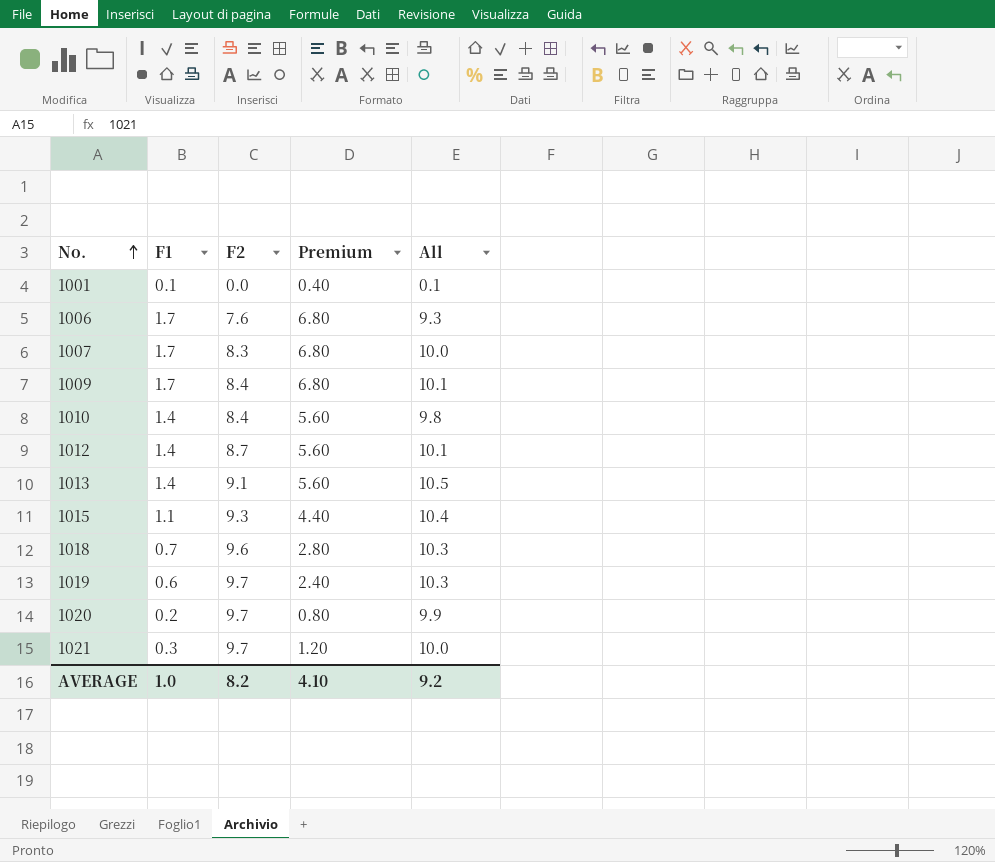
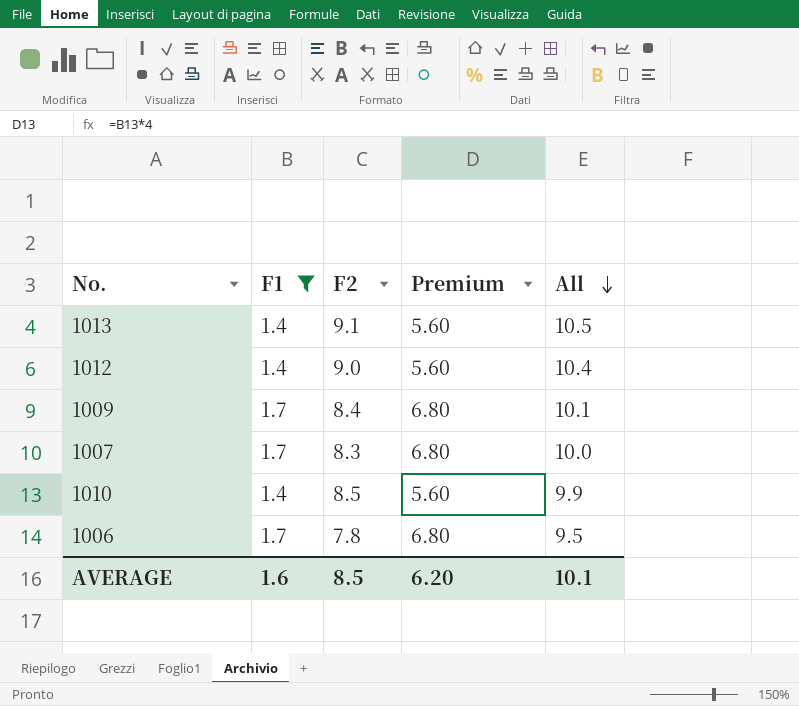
filter: none -> F1 >= 1.4
row order: No. ascending -> All descending
1012 | F2: 8.7 -> 9.0
1012 | All: 10.1 -> 10.4
1010 | F2: 8.4 -> 8.5
1010 | All: 9.8 -> 9.9
1006 | F2: 7.6 -> 7.8
1006 | All: 9.3 -> 9.5
AVERAGE | F1: 1.0 -> 1.6
AVERAGE | F2: 8.2 -> 8.5
AVERAGE | Premium: 4.10 -> 6.20
AVERAGE | All: 9.2 -> 10.1

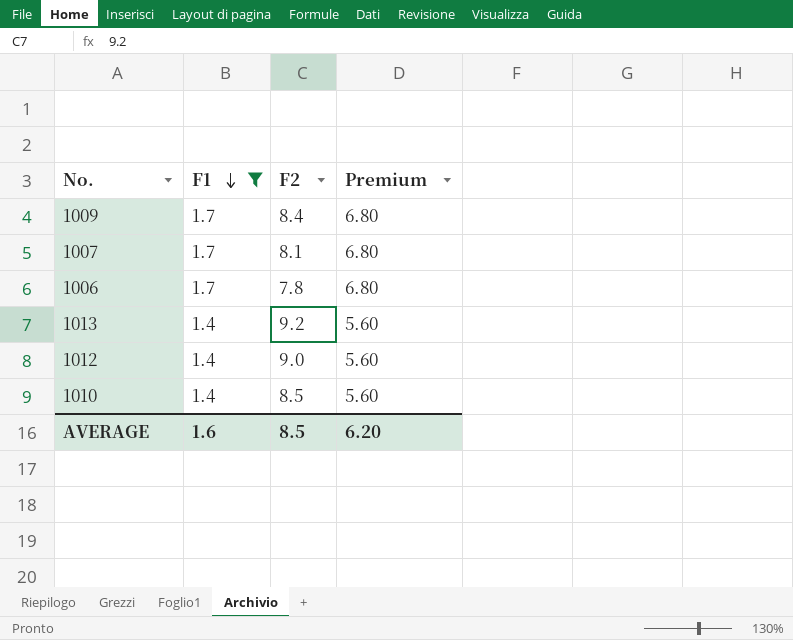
row order: All descending -> F1 descending
column All | formula: [F1] + [F2] -> none
1007 | F2: 8.3 -> 8.1
1013 | F2: 9.1 -> 9.2

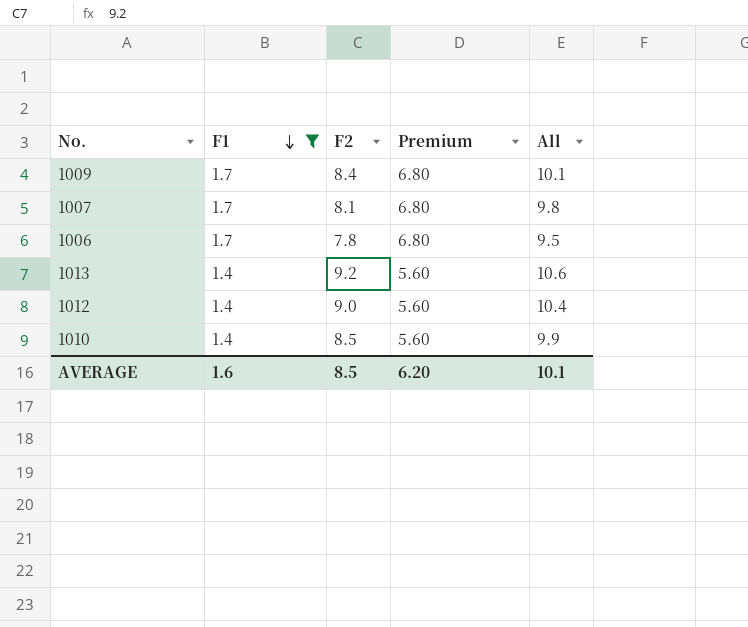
column All | formula: none -> [F1] + [F2]

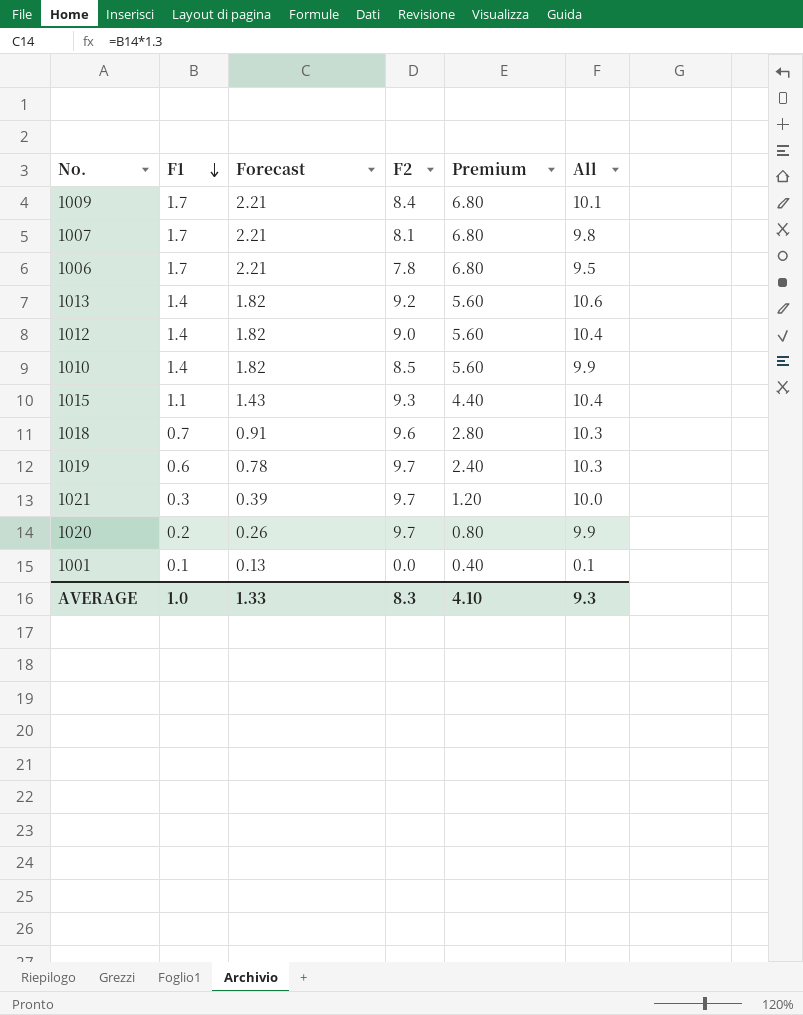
filter: F1 >= 1.4 -> none
column Forecast | formula: none -> [F1] * 1.3
AVERAGE | F1: 1.6 -> 1.0
AVERAGE | F2: 8.5 -> 8.3
AVERAGE | Premium: 6.20 -> 4.10
AVERAGE | All: 10.1 -> 9.3

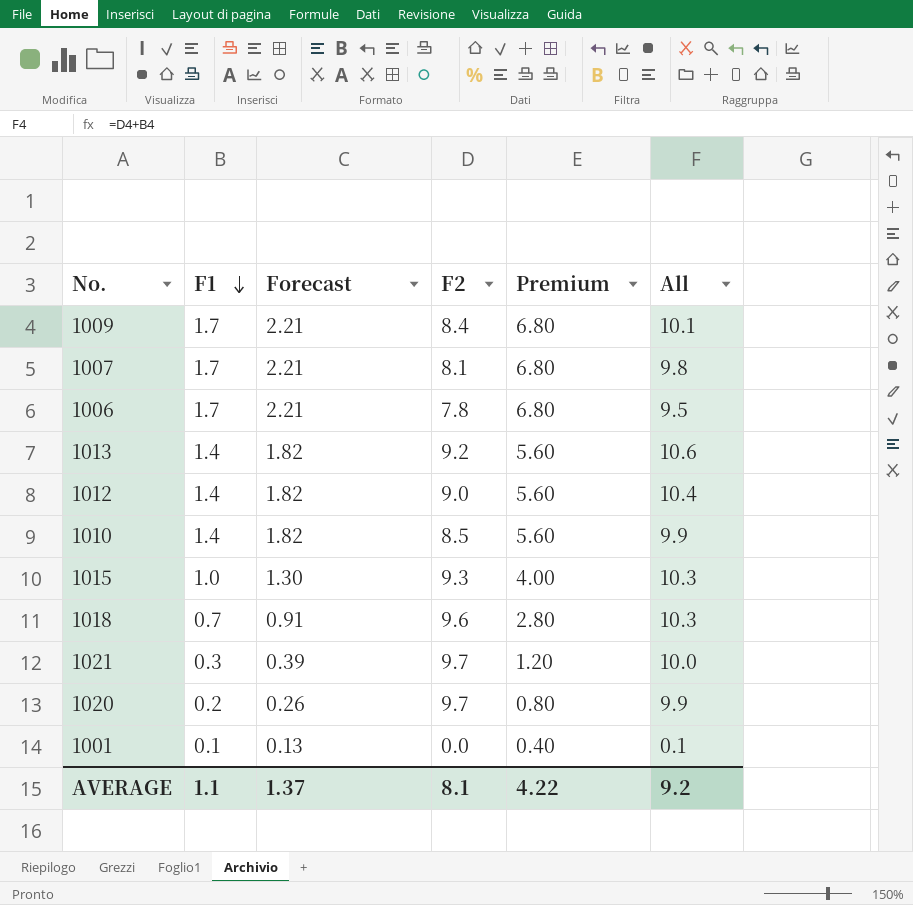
row 1019: 0.6 | 0.78 | 9.7 | 2.40 | 10.3 -> none
1015 | F1: 1.1 -> 1.0
1015 | Forecast: 1.43 -> 1.30
1015 | Premium: 4.40 -> 4.00
1015 | All: 10.4 -> 10.3
AVERAGE | F1: 1.0 -> 1.1
AVERAGE | Forecast: 1.33 -> 1.37
AVERAGE | F2: 8.3 -> 8.1
AVERAGE | Premium: 4.10 -> 4.22
AVERAGE | All: 9.3 -> 9.2

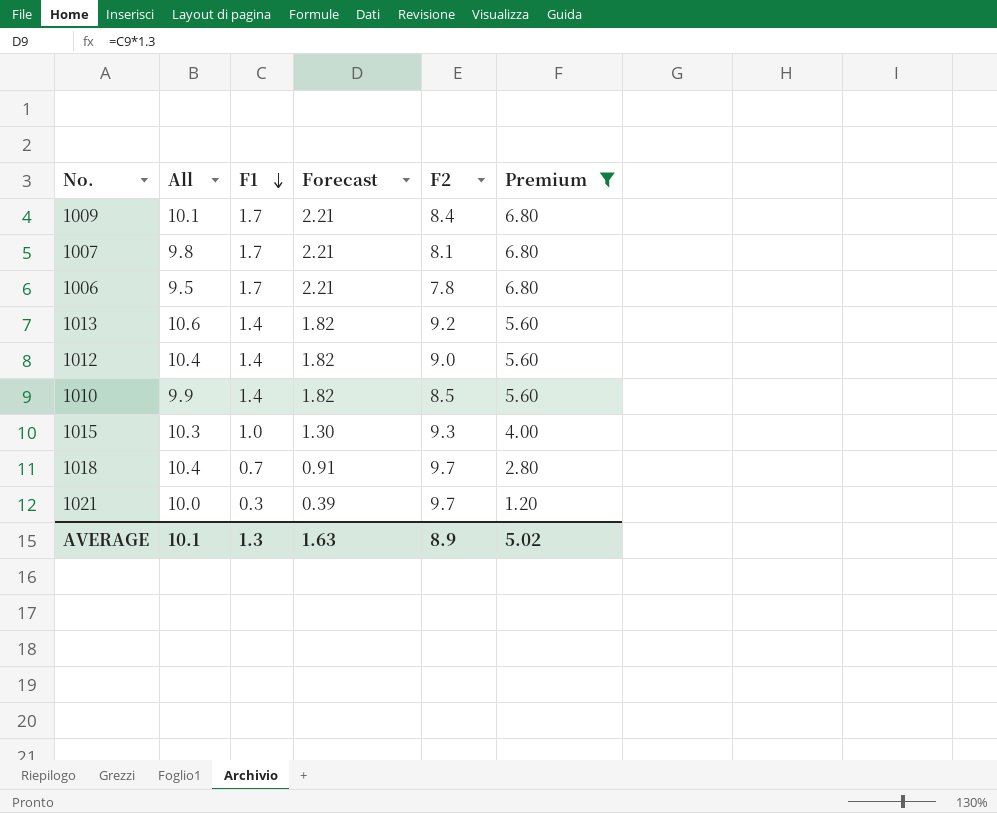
filter: none -> Premium >= 1.20
column All | position: 6 -> 2
1018 | All: 10.3 -> 10.4
1018 | F2: 9.6 -> 9.7
AVERAGE | All: 9.2 -> 10.1
AVERAGE | F1: 1.1 -> 1.3
AVERAGE | Forecast: 1.37 -> 1.63
AVERAGE | F2: 8.1 -> 8.9
AVERAGE | Premium: 4.22 -> 5.02

